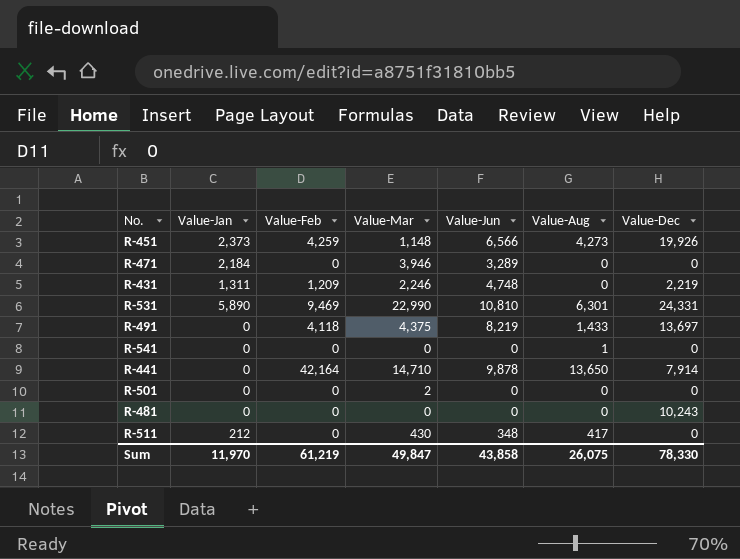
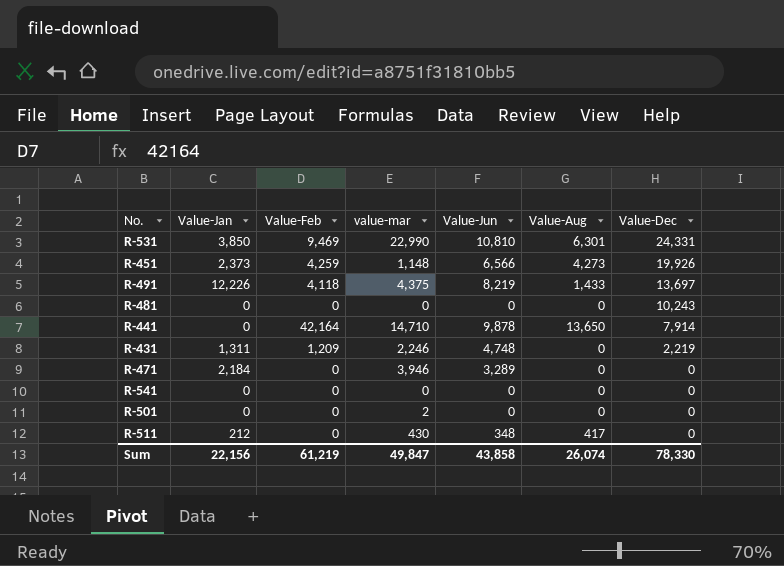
row order: none -> Value-Dec descending
column name: Value-Mar -> value-mar
R-531 | Value-Jan: 5,890 -> 3,850
R-491 | Value-Jan: 0 -> 12,226
R-541 | Value-Aug: 1 -> 0
Sum | Value-Jan: 11,970 -> 22,156
Sum | Value-Aug: 26,075 -> 26,074

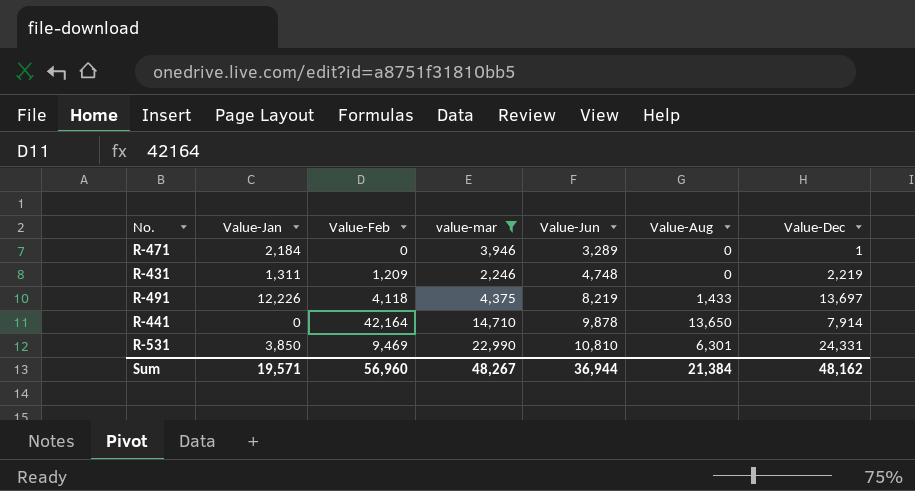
filter: none -> value-mar >= 2,246
row order: Value-Dec descending -> Value-Jun ascending
R-471 | Value-Dec: 0 -> 1
Sum | Value-Jan: 22,156 -> 19,571
Sum | Value-Feb: 61,219 -> 56,960
Sum | value-mar: 49,847 -> 48,267
Sum | Value-Jun: 43,858 -> 36,944
Sum | Value-Aug: 26,074 -> 21,384
Sum | Value-Dec: 78,330 -> 48,162

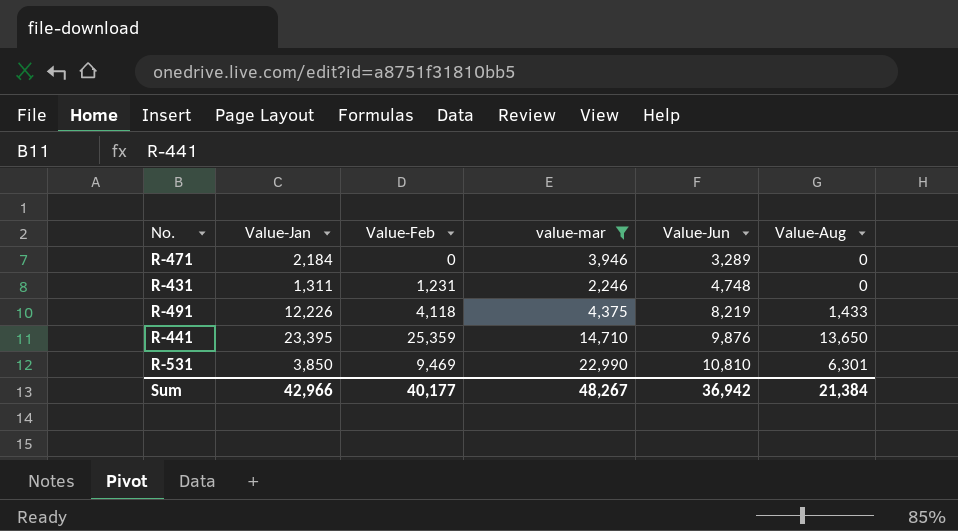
column Value-Dec | position: 7 -> none
R-431 | Value-Feb: 1,209 -> 1,231
R-441 | Value-Jan: 0 -> 23,395
R-441 | Value-Feb: 42,164 -> 25,359
R-441 | Value-Jun: 9,878 -> 9,876
Sum | Value-Jan: 19,571 -> 42,966
Sum | Value-Feb: 56,960 -> 40,177
Sum | Value-Jun: 36,944 -> 36,942

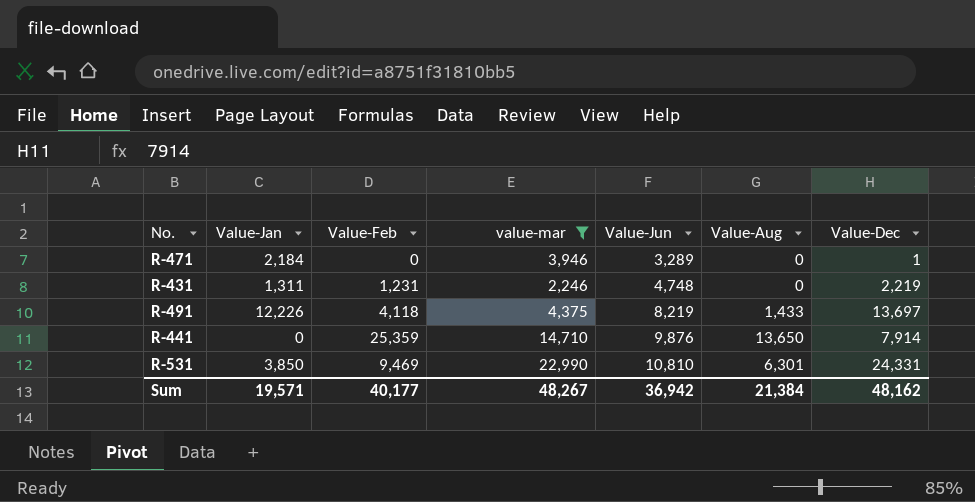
column Value-Dec | position: none -> 7
R-441 | Value-Jan: 23,395 -> 0
Sum | Value-Jan: 42,966 -> 19,571

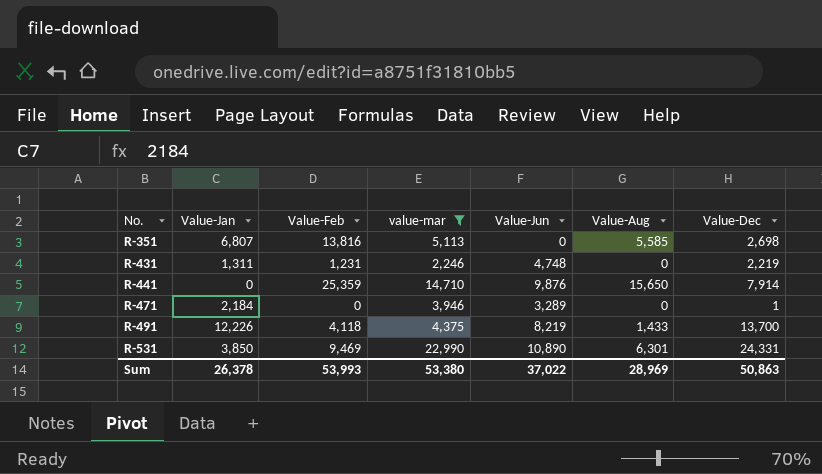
row order: Value-Jun ascending -> No. ascending
row R-351: none -> 6,807 | 13,816 | 5,113 | 0 | 5,585 | 2,698
R-441 | Value-Aug: 13,650 -> 15,650
R-491 | Value-Dec: 13,697 -> 13,700
R-531 | Value-Jun: 10,810 -> 10,890
Sum | Value-Jan: 19,571 -> 26,378
Sum | Value-Feb: 40,177 -> 53,993
Sum | value-mar: 48,267 -> 53,380
Sum | Value-Jun: 36,942 -> 37,022
Sum | Value-Aug: 21,384 -> 28,969
Sum | Value-Dec: 48,162 -> 50,863

